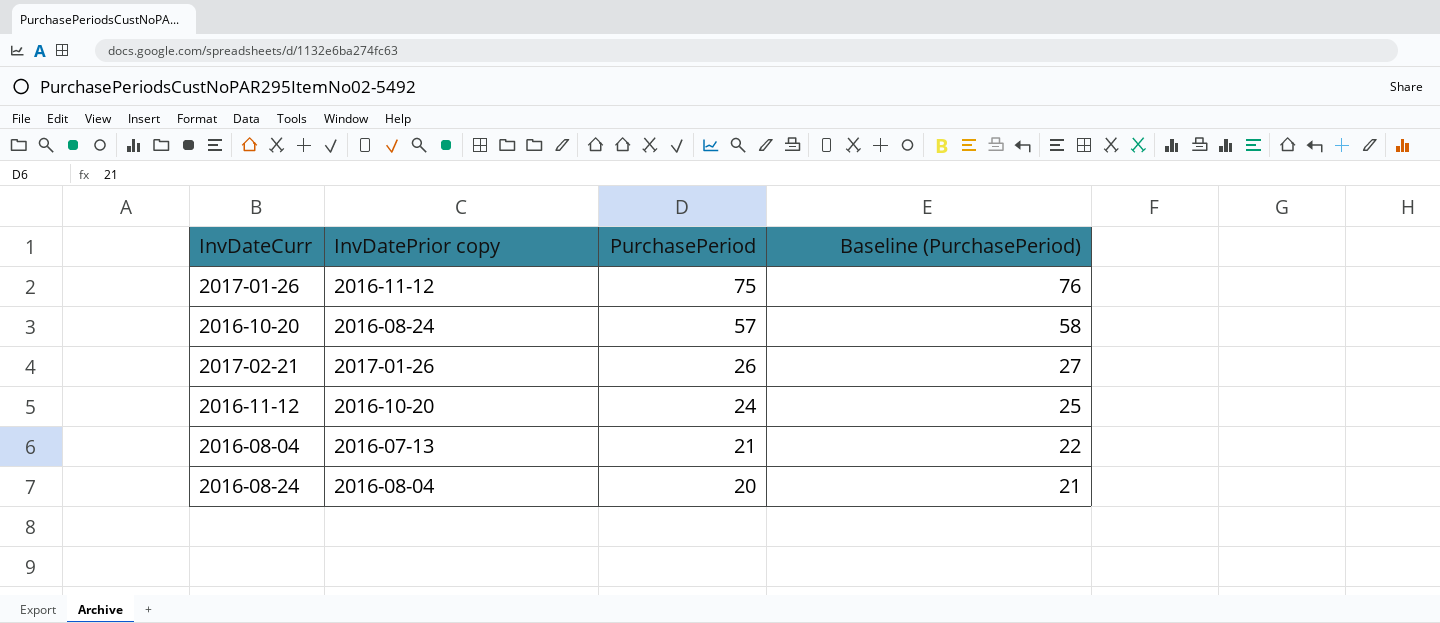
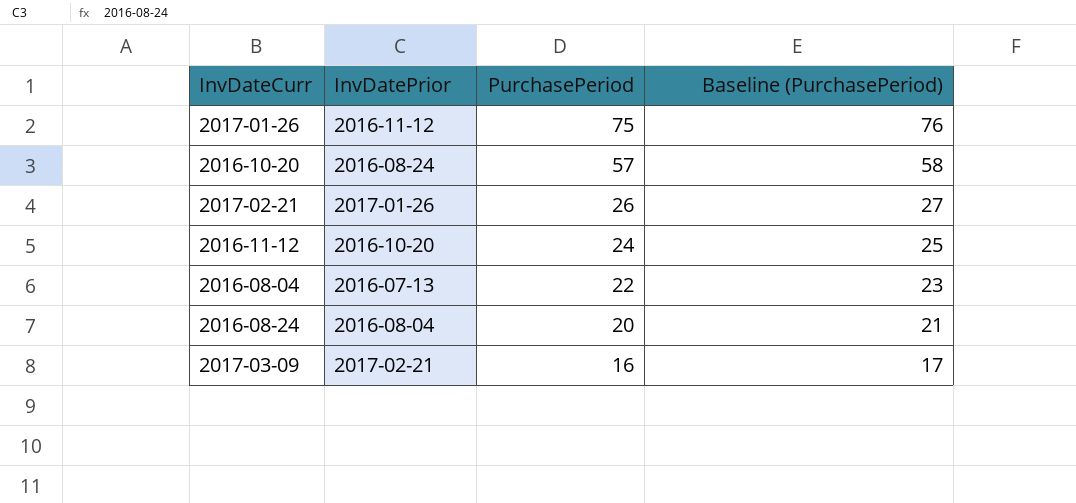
column name: InvDatePrior copy -> InvDatePrior
2016-08-04 | PurchasePeriod: 21 -> 22
2016-08-04 | Baseline (PurchasePeriod): 22 -> 23
row 2017-03-09: none -> 2017-02-21 | 16 | 17

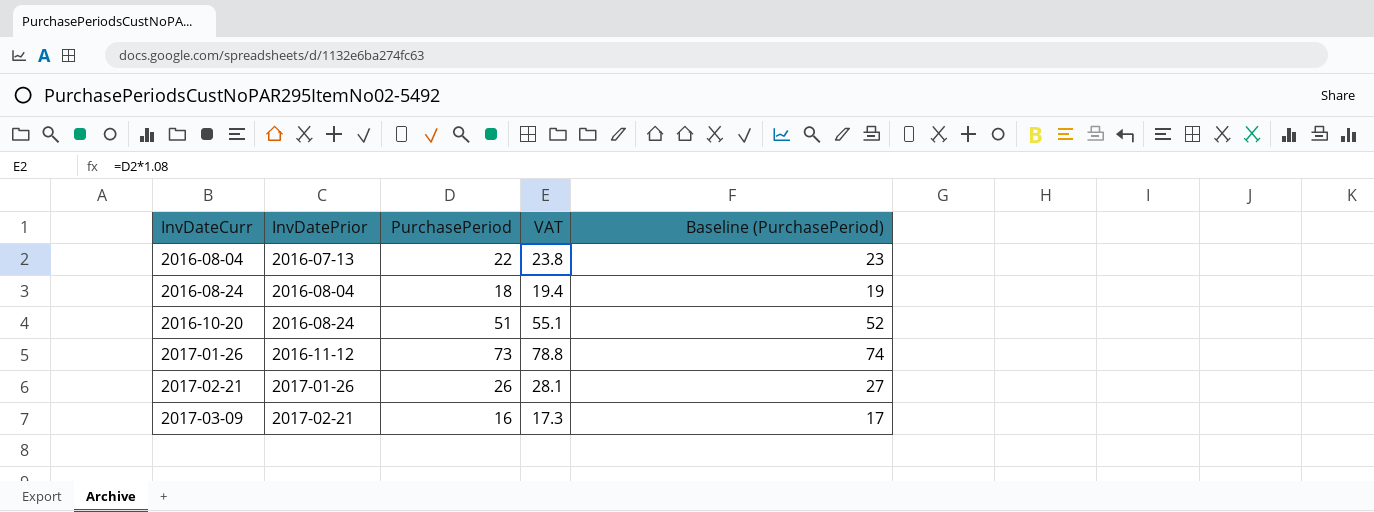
row order: PurchasePeriod descending -> InvDateCurr ascending
column VAT | formula: none -> [PurchasePeriod] * 1.08
row 2016-11-12: 2016-10-20 | 24 | 25 -> none
2016-08-24 | PurchasePeriod: 20 -> 18
2016-08-24 | Baseline (PurchasePeriod): 21 -> 19
2016-10-20 | PurchasePeriod: 57 -> 51
2016-10-20 | Baseline (PurchasePeriod): 58 -> 52
2017-01-26 | PurchasePeriod: 75 -> 73
2017-01-26 | Baseline (PurchasePeriod): 76 -> 74

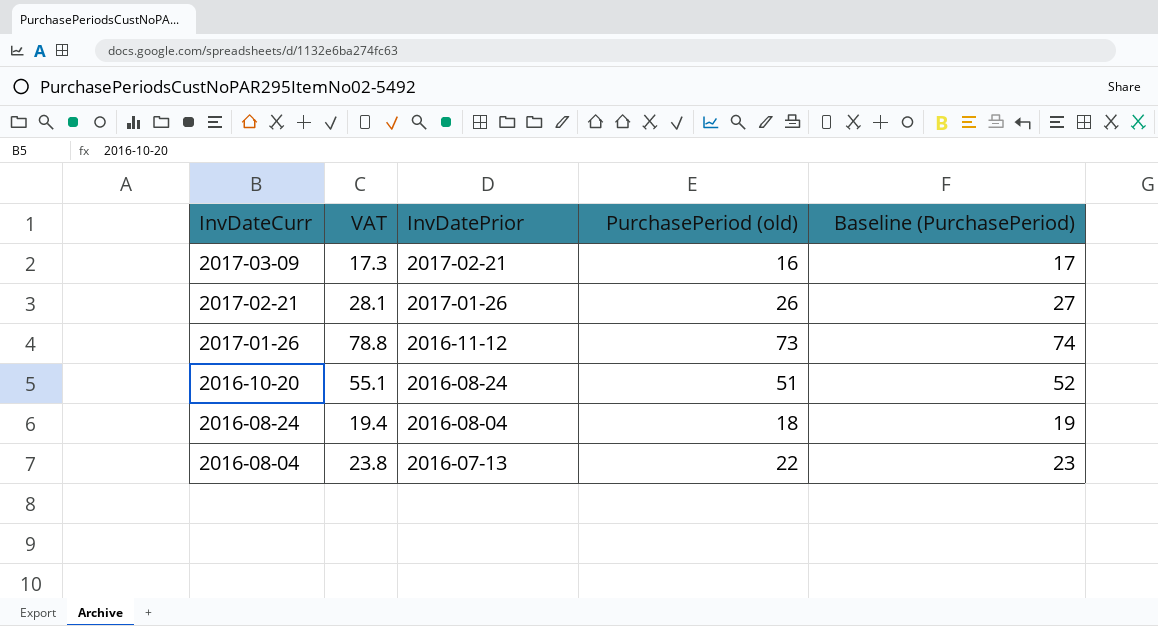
row order: InvDateCurr ascending -> InvDateCurr descending
column VAT | position: 4 -> 2
column name: PurchasePeriod -> PurchasePeriod (old)

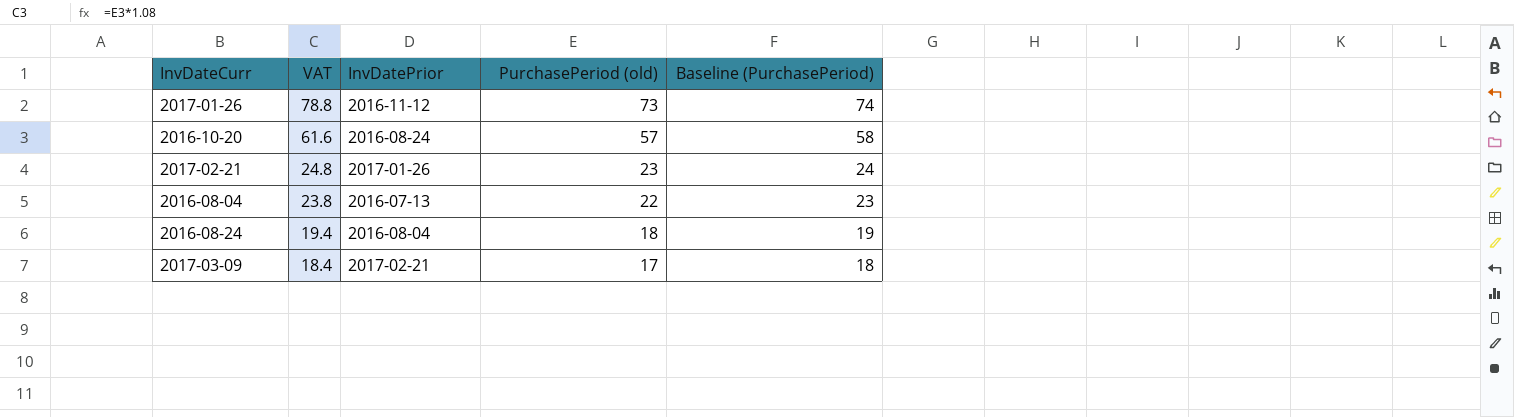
row order: InvDateCurr descending -> VAT descending
2016-10-20 | VAT: 55.1 -> 61.6
2016-10-20 | PurchasePeriod (old): 51 -> 57
2016-10-20 | Baseline (PurchasePeriod): 52 -> 58
2017-02-21 | VAT: 28.1 -> 24.8
2017-02-21 | PurchasePeriod (old): 26 -> 23
2017-02-21 | Baseline (PurchasePeriod): 27 -> 24
2017-03-09 | VAT: 17.3 -> 18.4
2017-03-09 | PurchasePeriod (old): 16 -> 17
2017-03-09 | Baseline (PurchasePeriod): 17 -> 18

